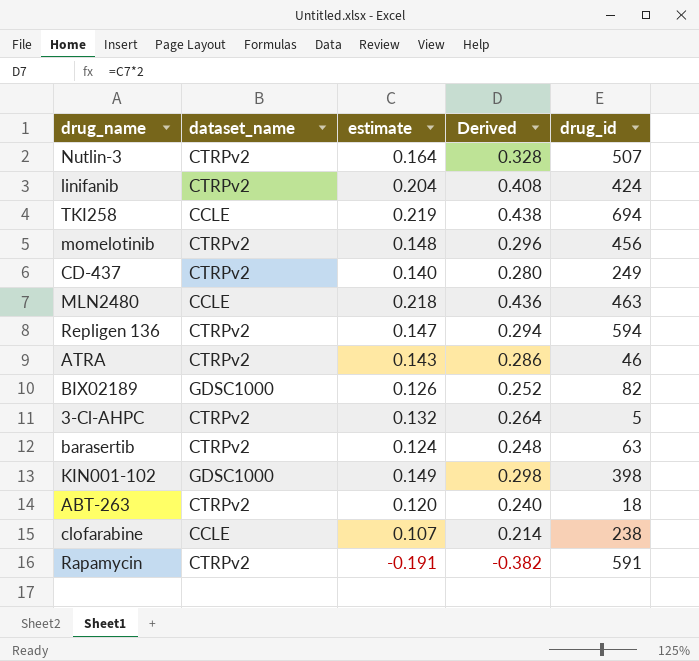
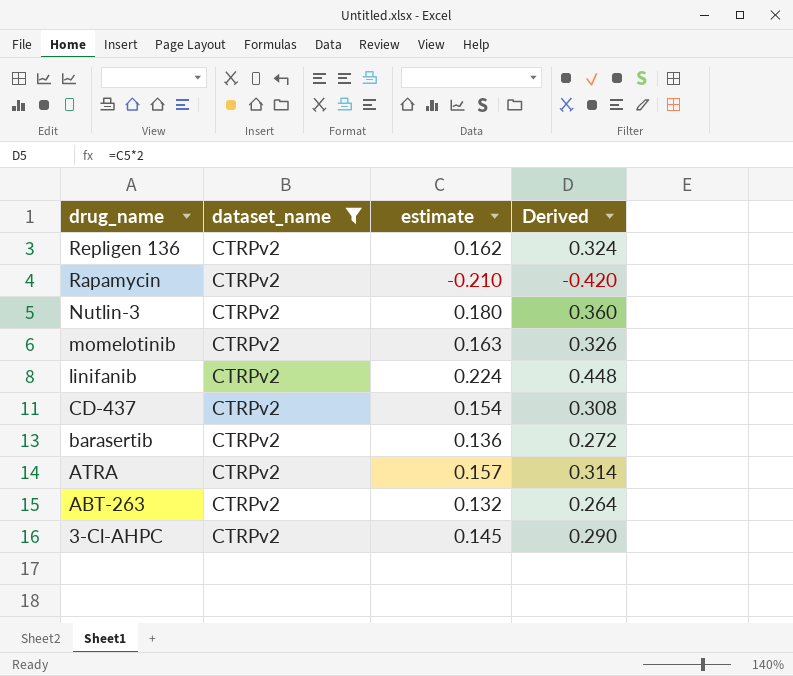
filter: none -> dataset_name = CTRPv2
row order: none -> drug_name descending
column drug_id | position: 5 -> none
Repligen 136 | estimate: 0.147 -> 0.162
Repligen 136 | Derived: 0.294 -> 0.324
Rapamycin | estimate: -0.191 -> -0.210
Rapamycin | Derived: -0.382 -> -0.420
Nutlin-3 | estimate: 0.164 -> 0.180
Nutlin-3 | Derived: 0.328 -> 0.360
momelotinib | estimate: 0.148 -> 0.163
momelotinib | Derived: 0.296 -> 0.326
linifanib | estimate: 0.204 -> 0.224
linifanib | Derived: 0.408 -> 0.448
CD-437 | estimate: 0.140 -> 0.154
CD-437 | Derived: 0.280 -> 0.308
barasertib | estimate: 0.124 -> 0.136
barasertib | Derived: 0.248 -> 0.272
ATRA | estimate: 0.143 -> 0.157
ATRA | Derived: 0.286 -> 0.314
ABT-263 | estimate: 0.120 -> 0.132
ABT-263 | Derived: 0.240 -> 0.264
3-Cl-AHPC | estimate: 0.132 -> 0.145
3-Cl-AHPC | Derived: 0.264 -> 0.290

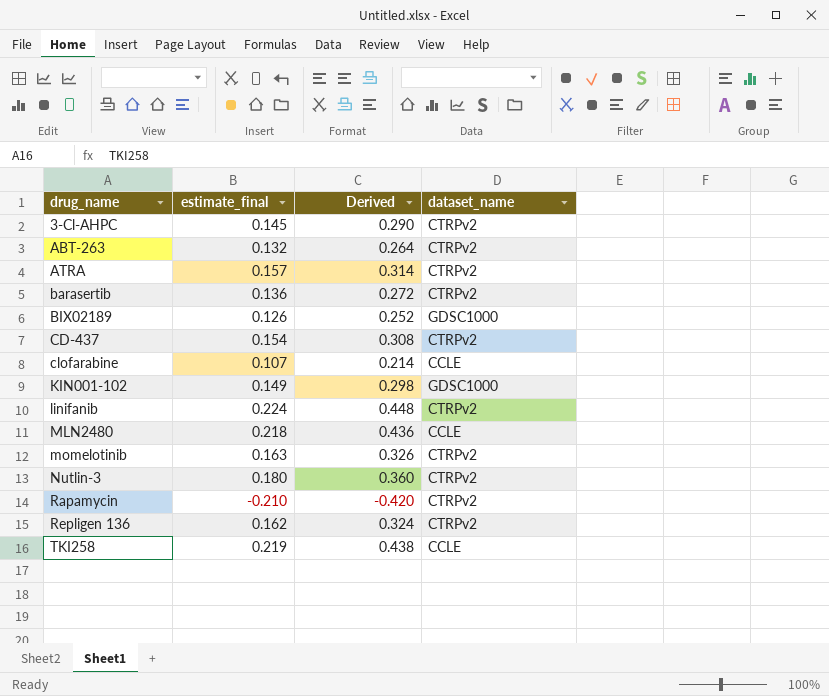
filter: dataset_name = CTRPv2 -> none
row order: drug_name descending -> drug_name ascending
column name: estimate -> estimate_final
column dataset_name | position: 2 -> 4

